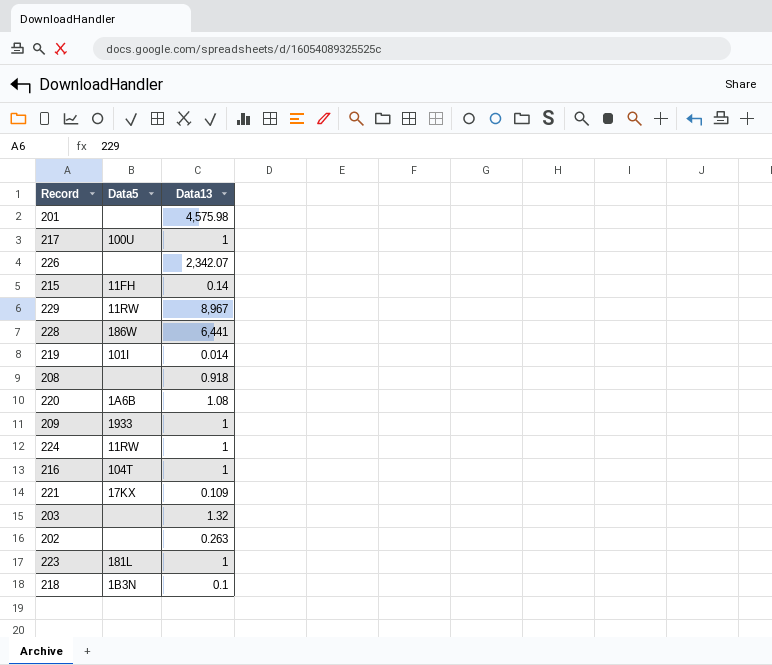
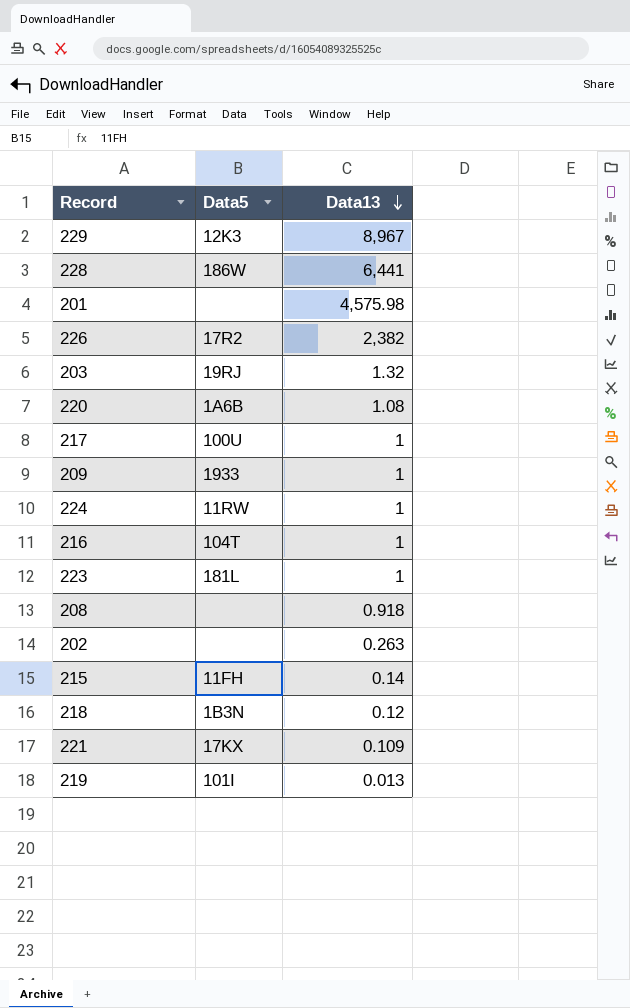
row order: none -> Data13 descending
229 | Data5: 11RW -> 12K3
226 | Data5: none -> 17R2
226 | Data13: 2,342.07 -> 2,382
203 | Data5: none -> 19RJ
218 | Data13: 0.1 -> 0.12
219 | Data13: 0.014 -> 0.013

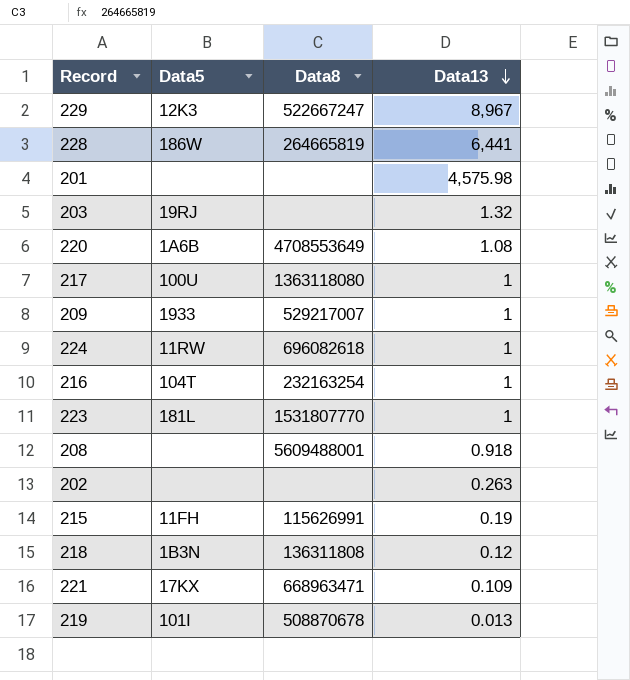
column Data8 | position: none -> 3
row 226: 17R2 | 2,382 -> none
215 | Data13: 0.14 -> 0.19

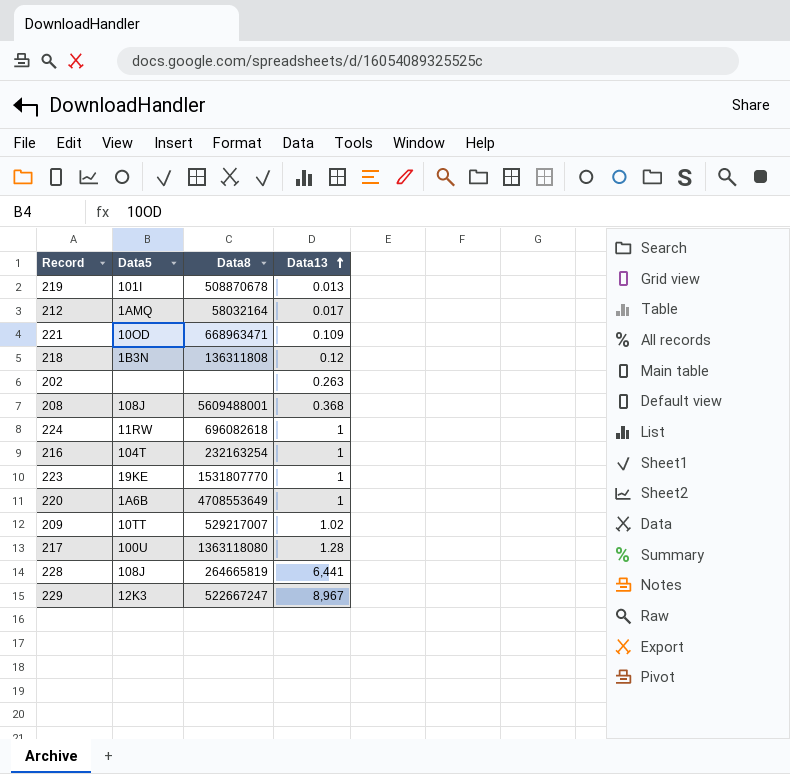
row order: Data13 descending -> Data13 ascending
row 201: none | none | 4,575.98 -> none
row 203: 19RJ | none | 1.32 -> none
row 215: 11FH | 115626991 | 0.19 -> none
row 212: none -> 1AMQ | 58032164 | 0.017
221 | Data5: 17KX -> 10OD
208 | Data5: none -> 108J
208 | Data13: 0.918 -> 0.368
223 | Data5: 181L -> 19KE
220 | Data13: 1.08 -> 1
209 | Data5: 1933 -> 10TT
209 | Data13: 1 -> 1.02
217 | Data13: 1 -> 1.28
228 | Data5: 186W -> 108J

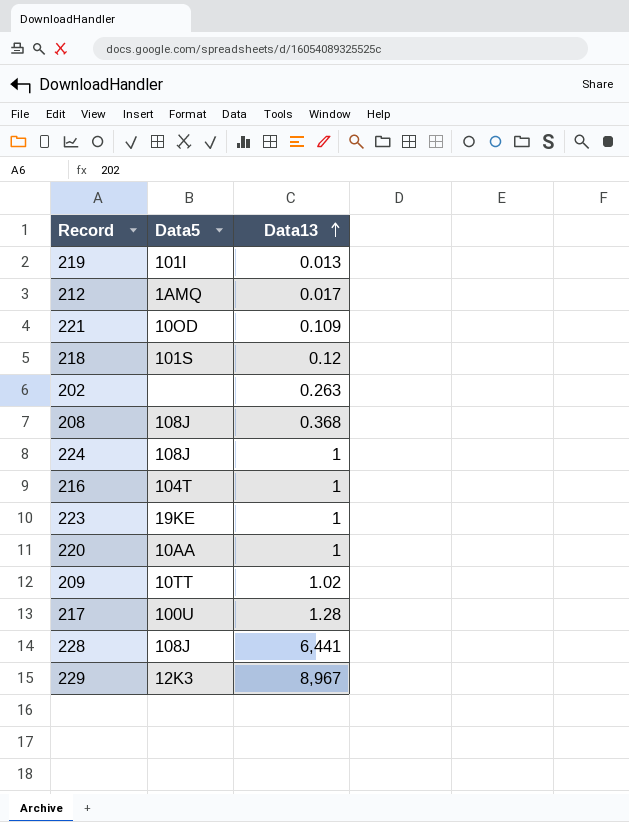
column Data8 | position: 3 -> none
218 | Data5: 1B3N -> 101S
224 | Data5: 11RW -> 108J
220 | Data5: 1A6B -> 10AA

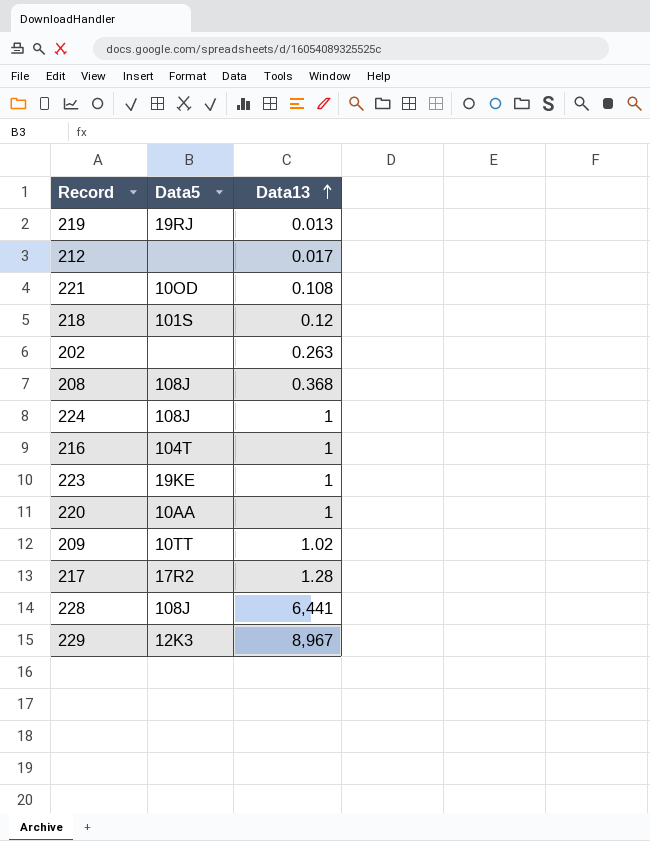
219 | Data5: 101I -> 19RJ
212 | Data5: 1AMQ -> none
221 | Data13: 0.109 -> 0.108
217 | Data5: 100U -> 17R2

